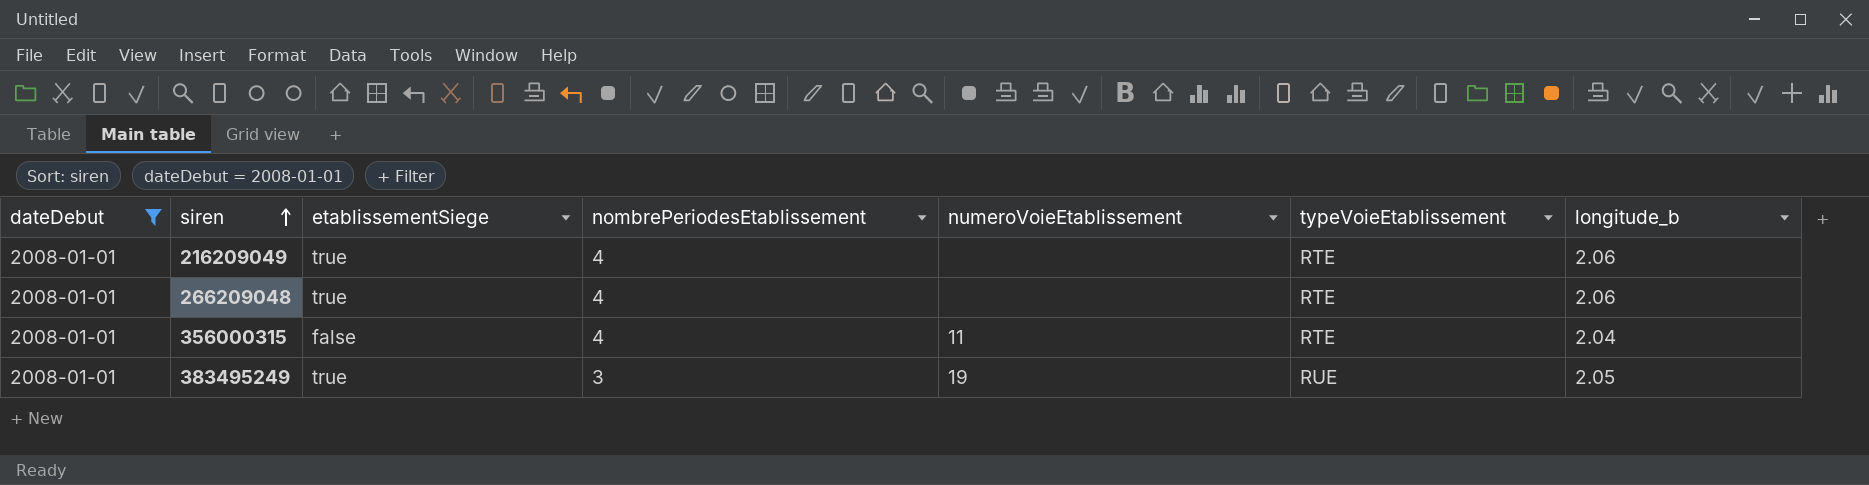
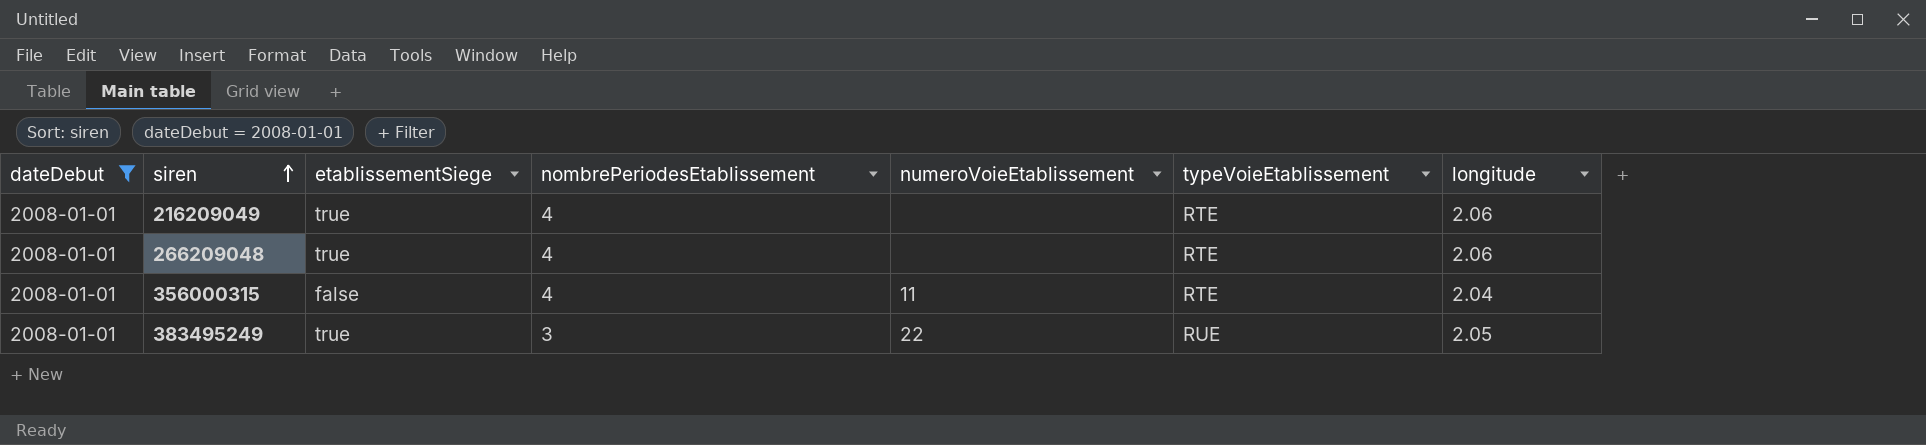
column name: longitude_b -> longitude
383495249 | numeroVoieEtablissement: 19 -> 22

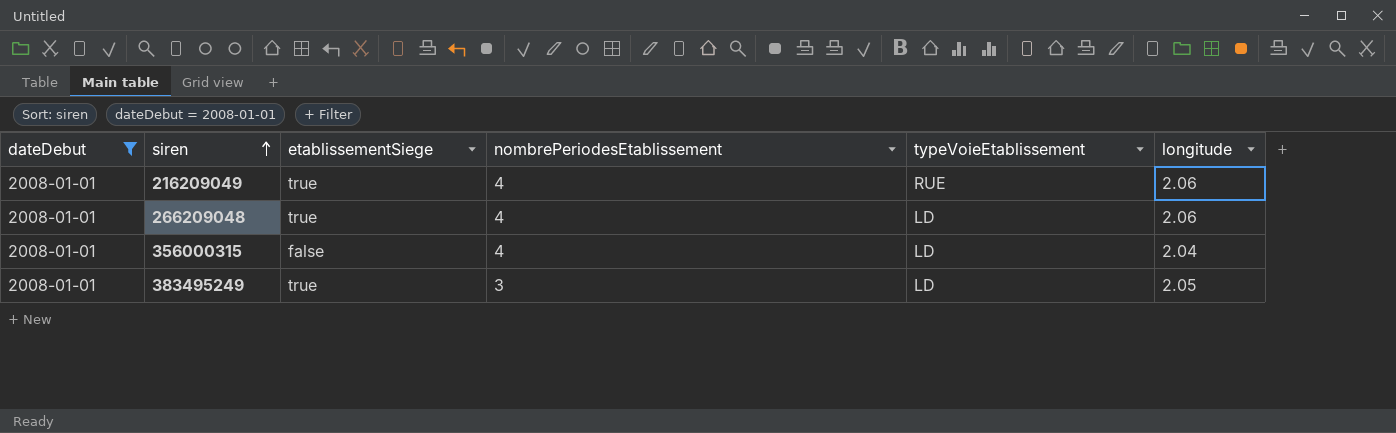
column numeroVoieEtablissement | position: 5 -> none
216209049 | typeVoieEtablissement: RTE -> RUE
266209048 | typeVoieEtablissement: RTE -> LD
356000315 | typeVoieEtablissement: RTE -> LD
383495249 | typeVoieEtablissement: RUE -> LD

